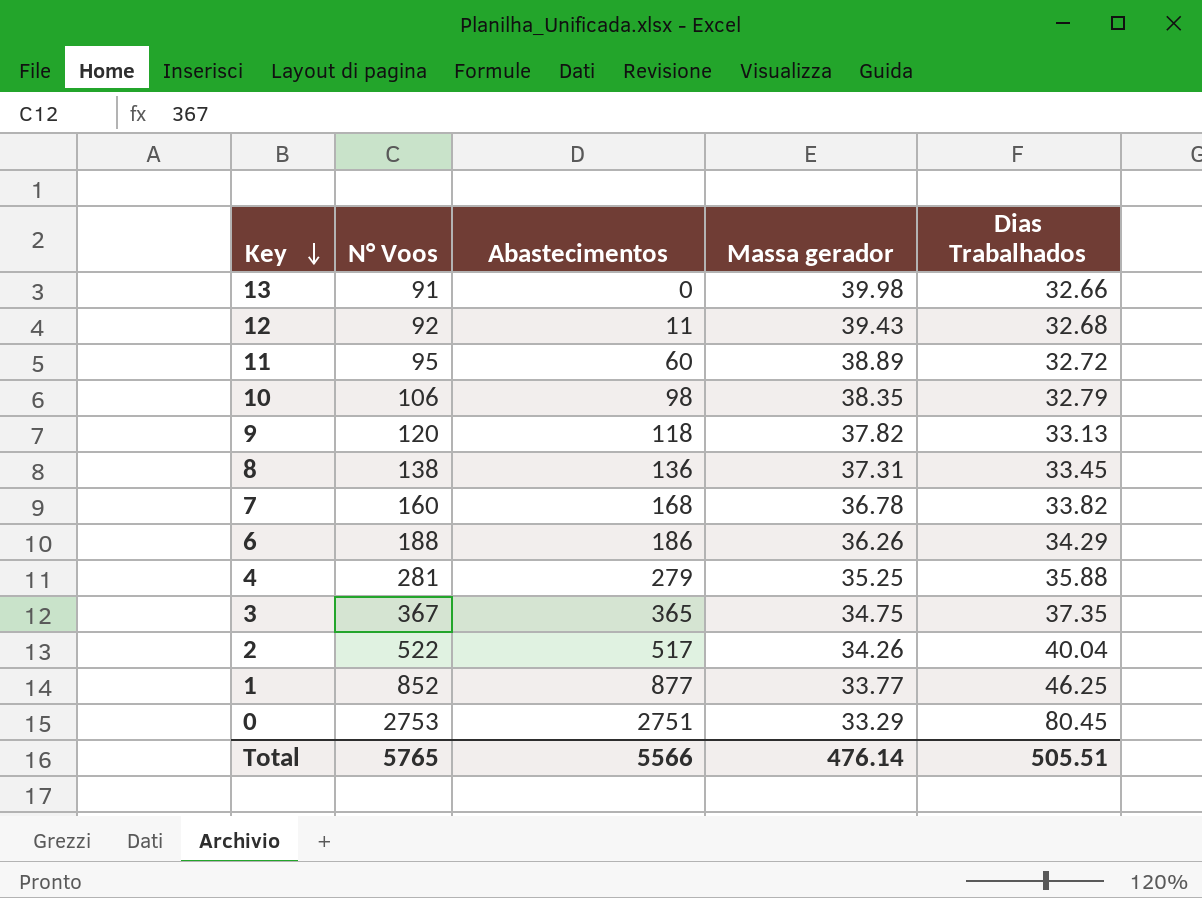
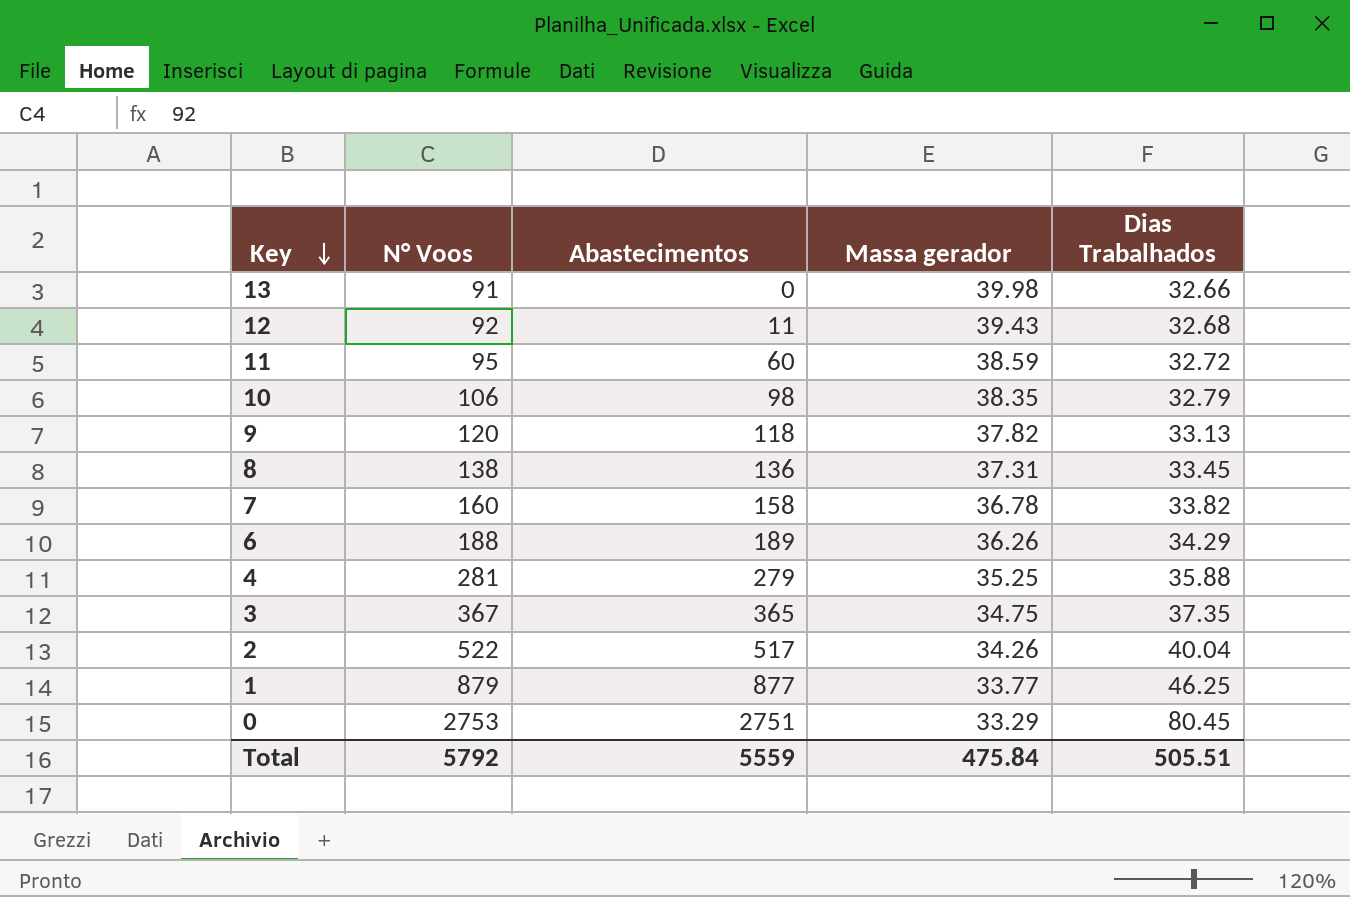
11 | Massa gerador: 38.89 -> 38.59
7 | Abastecimentos: 168 -> 158
6 | Abastecimentos: 186 -> 189
1 | N° Voos: 852 -> 879
Total | N° Voos: 5765 -> 5792
Total | Abastecimentos: 5566 -> 5559
Total | Massa gerador: 476.14 -> 475.84

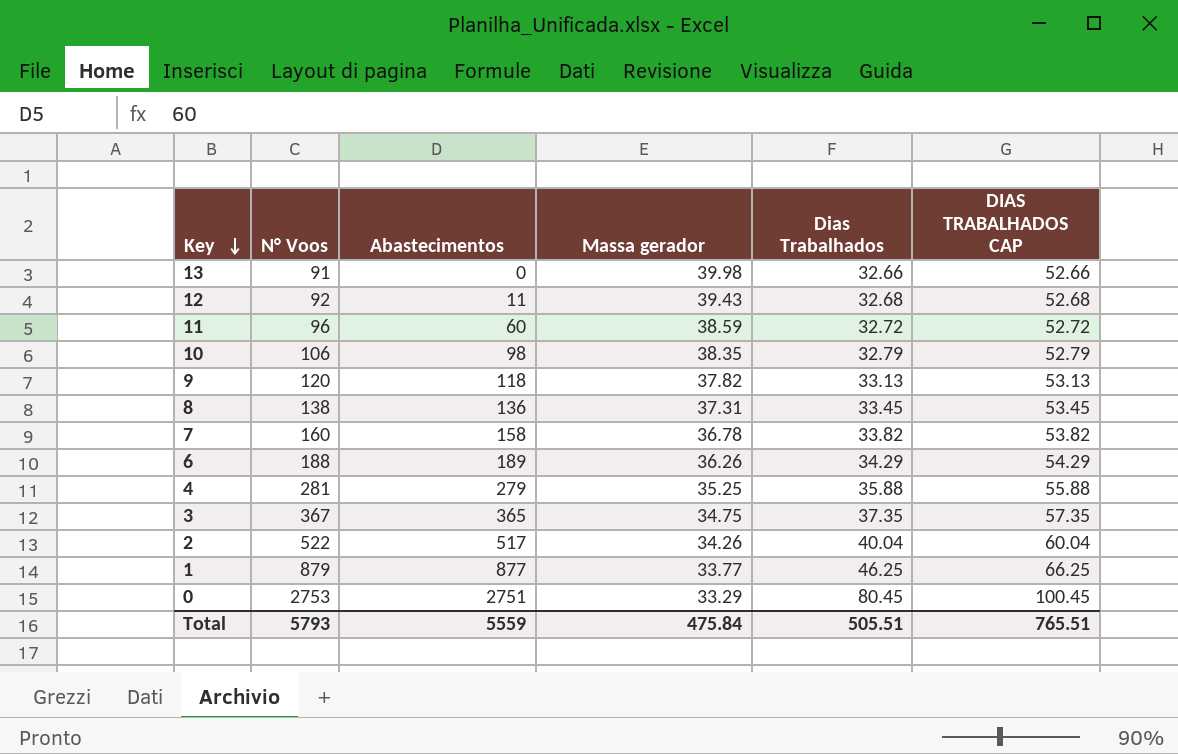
column DIAS TRABALHADOS CAP | formula: none -> [Dias Trabalhados] + 20
11 | N° Voos: 95 -> 96
Total | N° Voos: 5792 -> 5793

